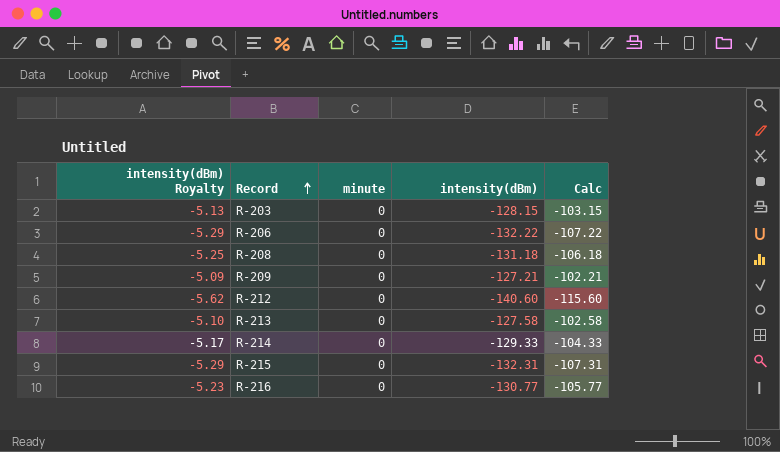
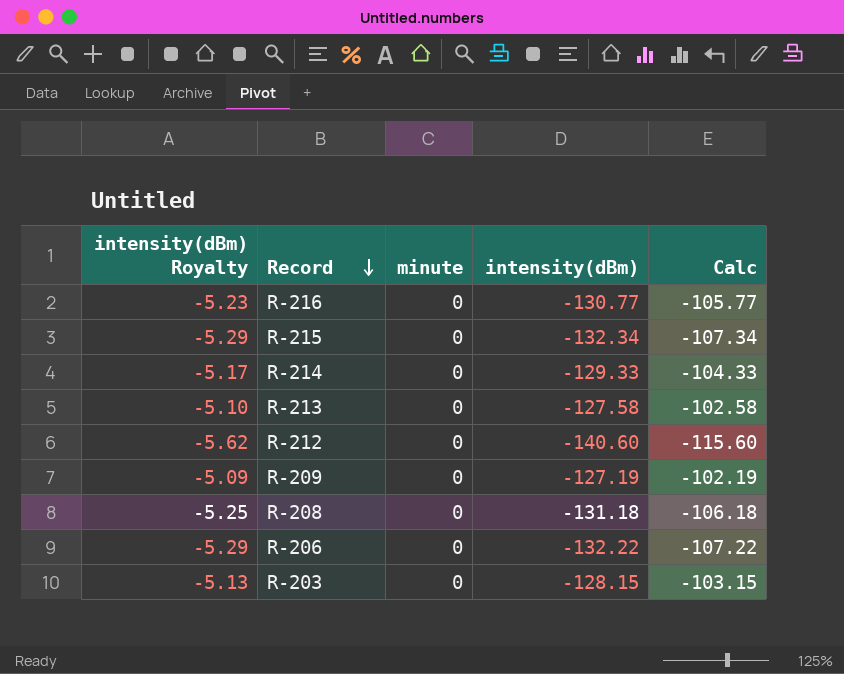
row order: Record ascending -> Record descending
R-215 | intensity(dBm): -132.31 -> -132.34
R-215 | Calc: -107.31 -> -107.34
R-209 | intensity(dBm): -127.21 -> -127.19
R-209 | Calc: -102.21 -> -102.19

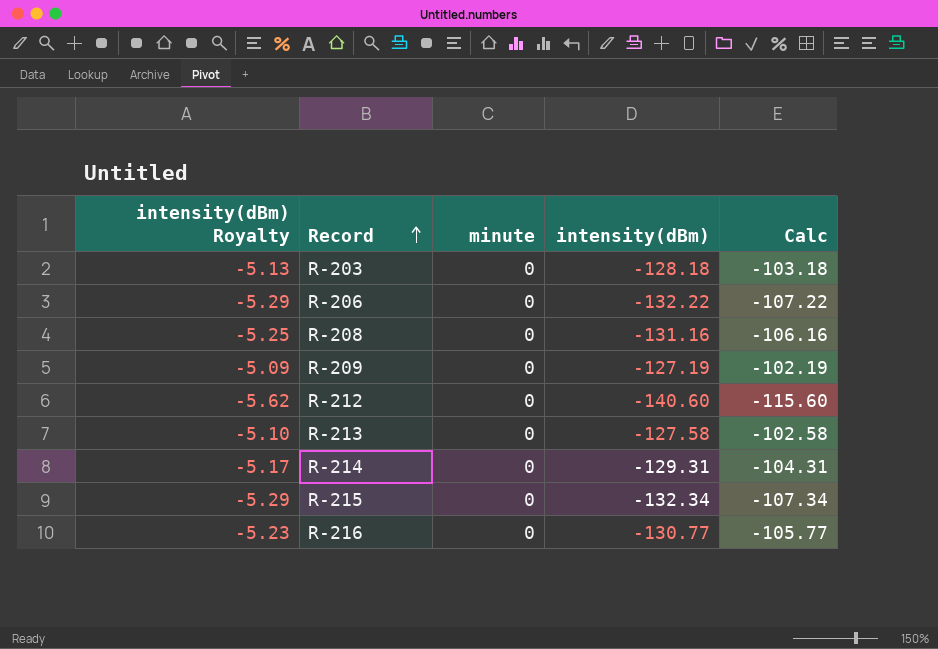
row order: Record descending -> Record ascending
R-203 | intensity(dBm): -128.15 -> -128.18
R-203 | Calc: -103.15 -> -103.18
R-208 | intensity(dBm): -131.18 -> -131.16
R-208 | Calc: -106.18 -> -106.16
R-214 | intensity(dBm): -129.33 -> -129.31
R-214 | Calc: -104.33 -> -104.31

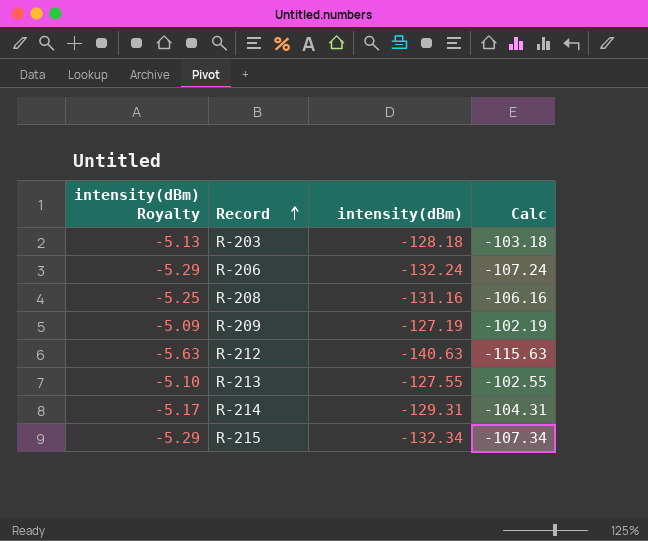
column minute | position: 3 -> none
row R-216: -5.23 | 0 | -130.77 | -105.77 -> none
R-206 | intensity(dBm): -132.22 -> -132.24
R-206 | Calc: -107.22 -> -107.24
R-212 | intensity(dBm) Royalty: -5.62 -> -5.63
R-212 | intensity(dBm): -140.60 -> -140.63
R-212 | Calc: -115.60 -> -115.63
R-213 | intensity(dBm): -127.58 -> -127.55
R-213 | Calc: -102.58 -> -102.55

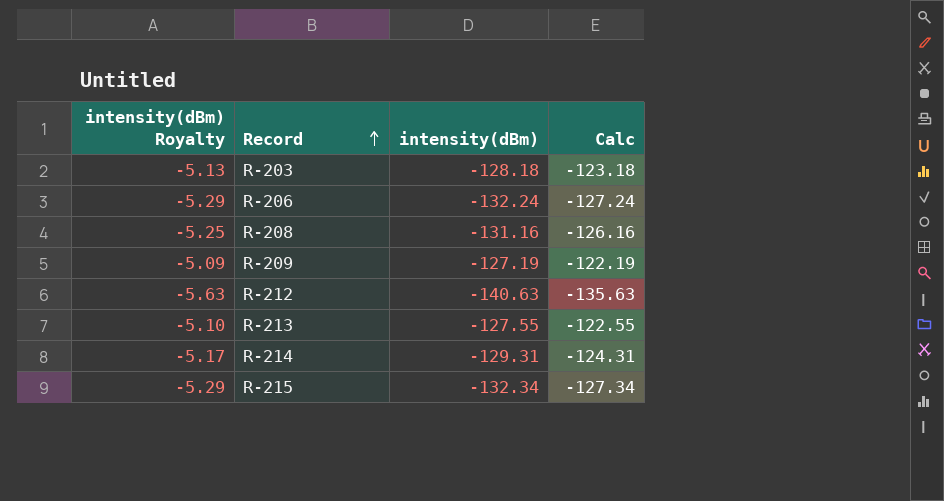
column Calc | formula: [intensity(dBm)] + 25 -> [intensity(dBm)] + 5

